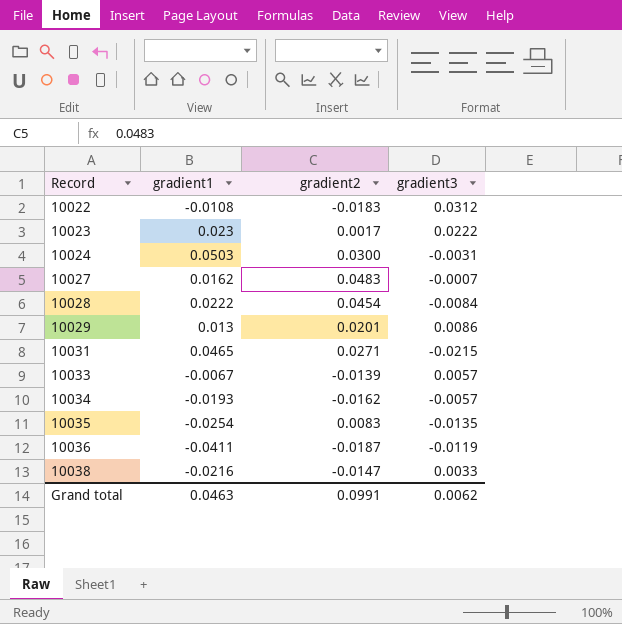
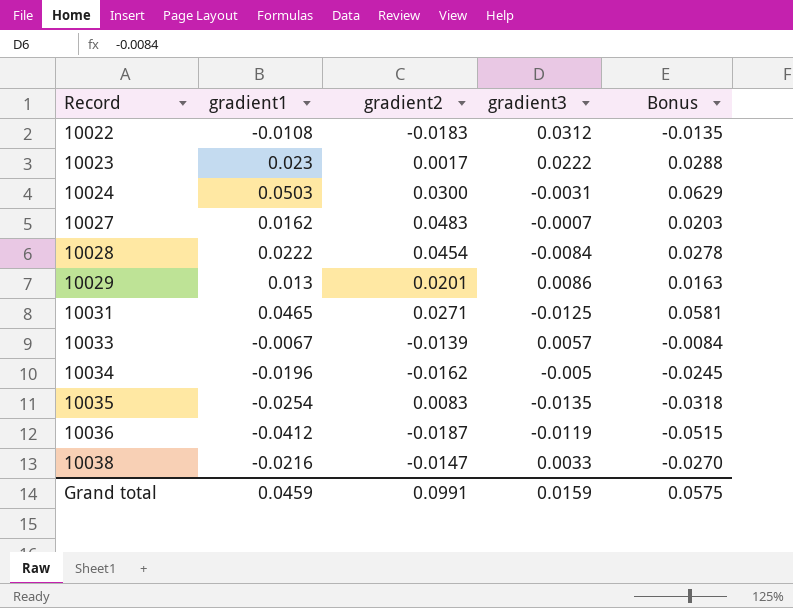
column Bonus | formula: none -> [gradient1] * 1.25
10031 | gradient3: -0.0215 -> -0.0125
10034 | gradient1: -0.0193 -> -0.0196
10034 | gradient3: -0.0057 -> -0.005
10036 | gradient1: -0.0411 -> -0.0412
Grand total | gradient1: 0.0463 -> 0.0459
Grand total | gradient3: 0.0062 -> 0.0159

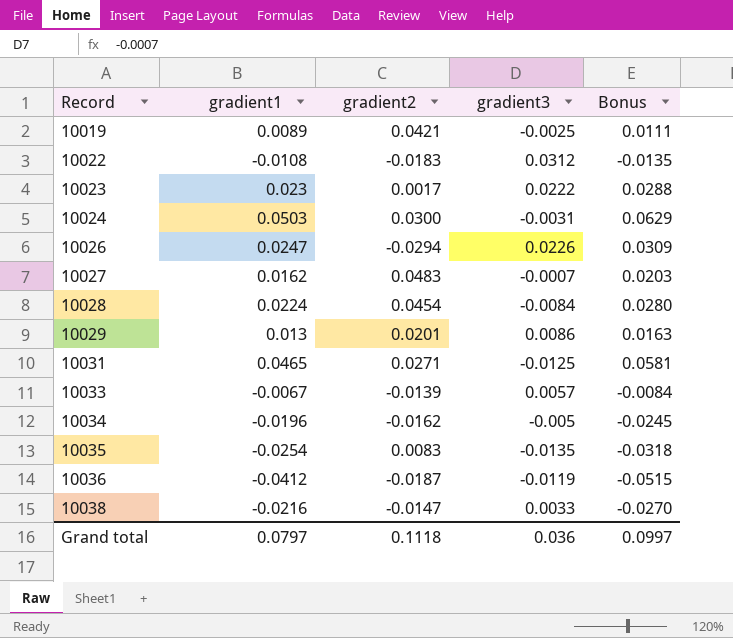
row 10019: none -> 0.0089 | 0.0421 | -0.0025 | 0.0111
row 10026: none -> 0.0247 | -0.0294 | 0.0226 | 0.0309
10028 | gradient1: 0.0222 -> 0.0224
10028 | Bonus: 0.0278 -> 0.0280
Grand total | gradient1: 0.0459 -> 0.0797
Grand total | gradient2: 0.0991 -> 0.1118
Grand total | gradient3: 0.0159 -> 0.036
Grand total | Bonus: 0.0575 -> 0.0997

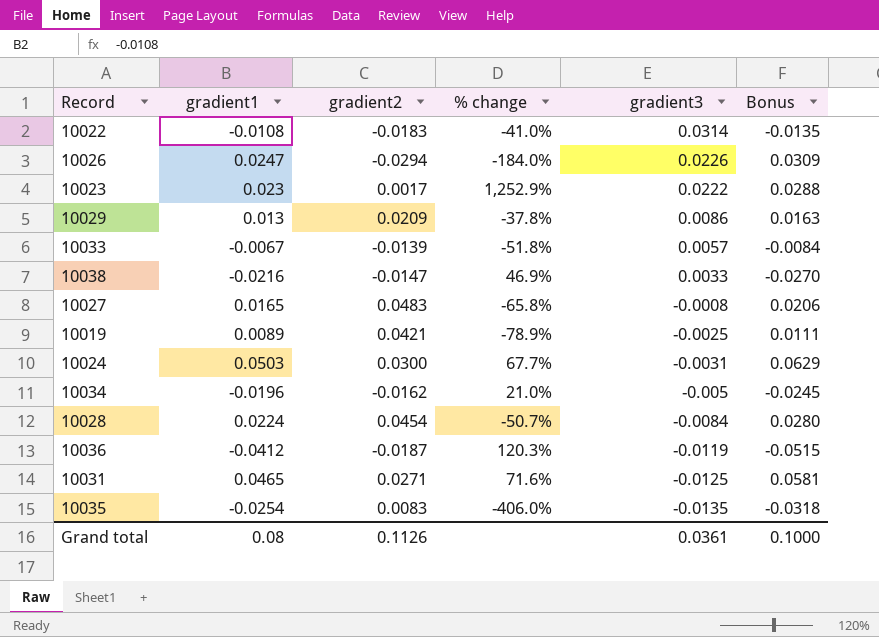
row order: Record ascending -> gradient3 descending
column % change | formula: none -> ([gradient1] - [gradient2]) / [gradient2]
10022 | gradient3: 0.0312 -> 0.0314
10029 | gradient2: 0.0201 -> 0.0209
10027 | gradient1: 0.0162 -> 0.0165
10027 | gradient3: -0.0007 -> -0.0008
10027 | Bonus: 0.0203 -> 0.0206
Grand total | gradient1: 0.0797 -> 0.08
Grand total | gradient2: 0.1118 -> 0.1126
Grand total | gradient3: 0.036 -> 0.0361
Grand total | Bonus: 0.0997 -> 0.1000

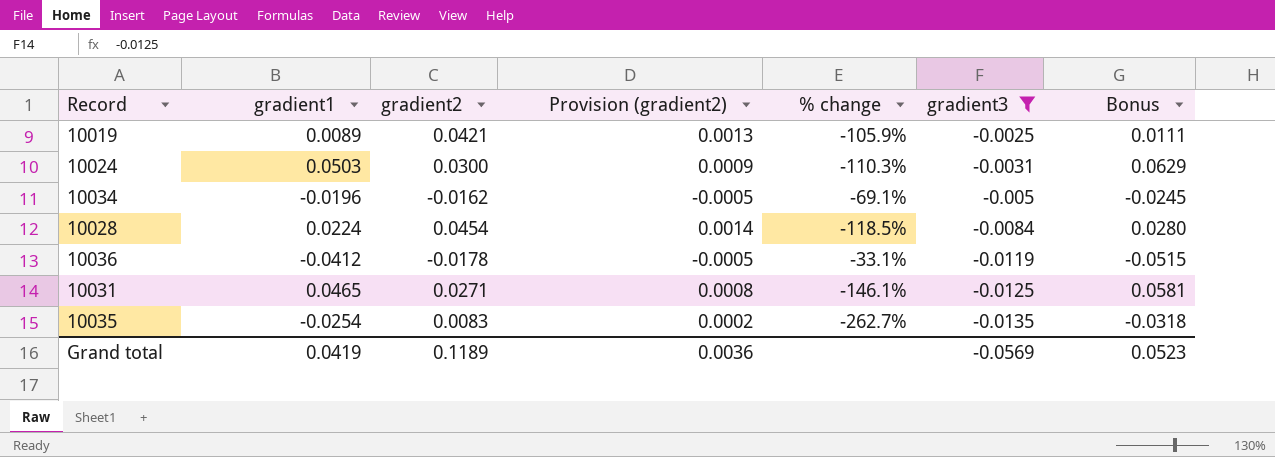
filter: none -> gradient3 <= -0.0025
column Provision (gradient2) | formula: none -> [gradient2] * 0.03
column % change | formula: ([gradient1] - [gradient2]) / [gradient2] -> ([gradient3] - [gradient2]) / [gradient2]
10036 | gradient2: -0.0187 -> -0.0178
Grand total | gradient1: 0.08 -> 0.0419
Grand total | gradient2: 0.1126 -> 0.1189
Grand total | gradient3: 0.0361 -> -0.0569
Grand total | Bonus: 0.1000 -> 0.0523

